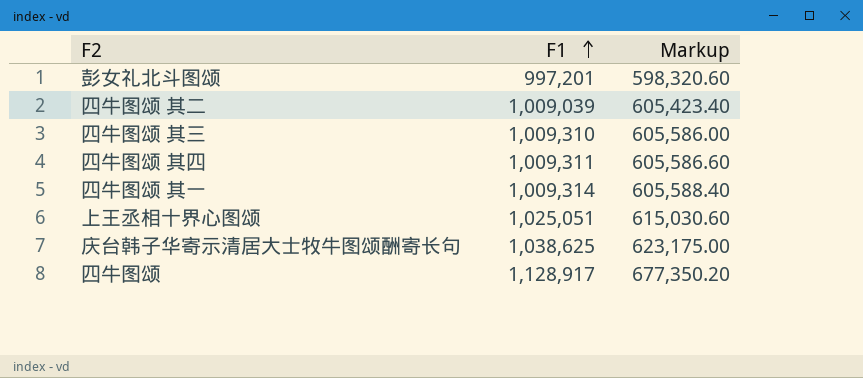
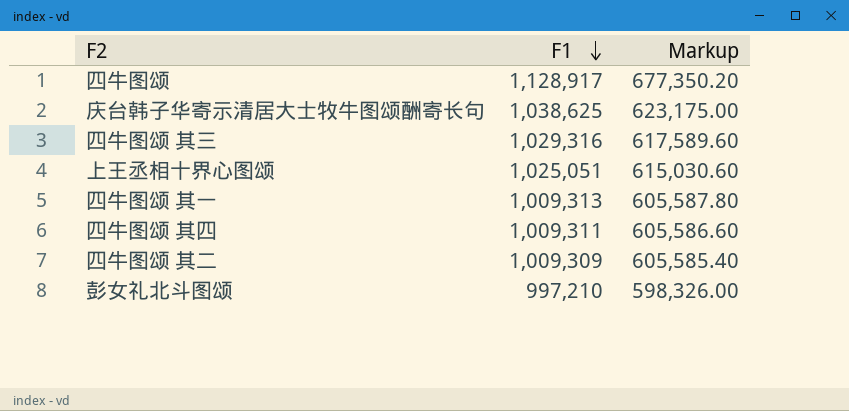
row order: F1 ascending -> F1 descending
四牛图颂 其三 | F1: 1,009,310 -> 1,029,316
四牛图颂 其三 | Markup: 605,586.00 -> 617,589.60
四牛图颂 其一 | F1: 1,009,314 -> 1,009,313
四牛图颂 其一 | Markup: 605,588.40 -> 605,587.80
四牛图颂 其二 | F1: 1,009,039 -> 1,009,309
四牛图颂 其二 | Markup: 605,423.40 -> 605,585.40
彭女礼北斗图颂 | F1: 997,201 -> 997,210
彭女礼北斗图颂 | Markup: 598,320.60 -> 598,326.00

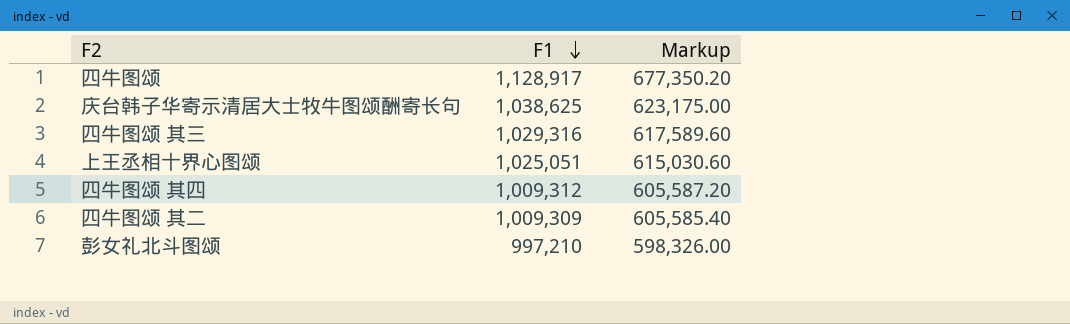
row 四牛图颂 其一: 1,009,313 | 605,587.80 -> none
四牛图颂 其四 | F1: 1,009,311 -> 1,009,312
四牛图颂 其四 | Markup: 605,586.60 -> 605,587.20

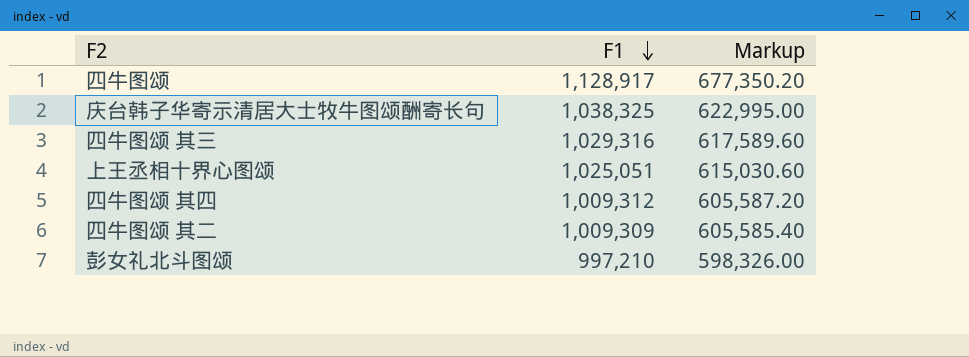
庆台韩子华寄示清居大士牧牛图颂酬寄长句 | F1: 1,038,625 -> 1,038,325
庆台韩子华寄示清居大士牧牛图颂酬寄长句 | Markup: 623,175.00 -> 622,995.00

